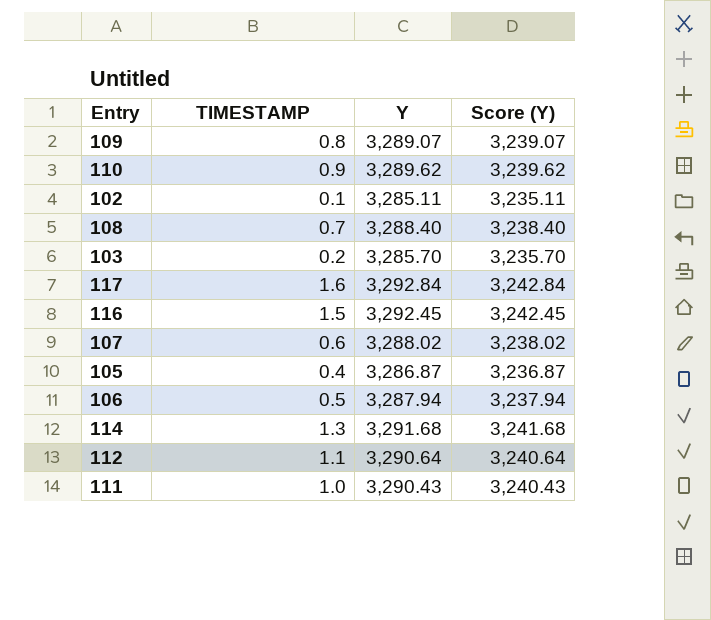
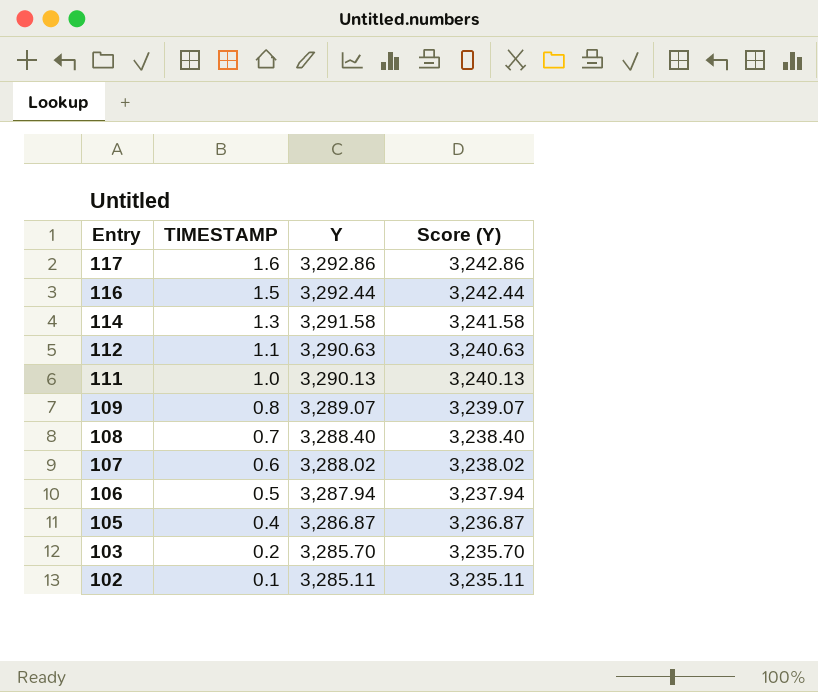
row order: none -> Entry descending
row 110: 0.9 | 3,289.62 | 3,239.62 -> none
117 | Y: 3,292.84 -> 3,292.86
117 | Score (Y): 3,242.84 -> 3,242.86
116 | Y: 3,292.45 -> 3,292.44
116 | Score (Y): 3,242.45 -> 3,242.44
114 | Y: 3,291.68 -> 3,291.58
114 | Score (Y): 3,241.68 -> 3,241.58
112 | Y: 3,290.64 -> 3,290.63
112 | Score (Y): 3,240.64 -> 3,240.63
111 | Y: 3,290.43 -> 3,290.13
111 | Score (Y): 3,240.43 -> 3,240.13

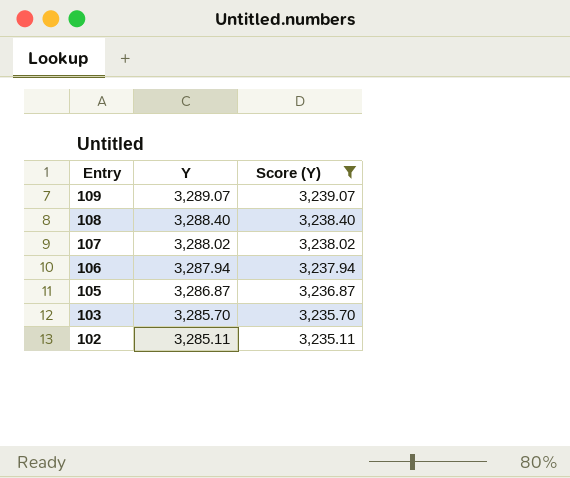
filter: none -> Score (Y) <= 3,239.07
column TIMESTAMP | position: 2 -> none

